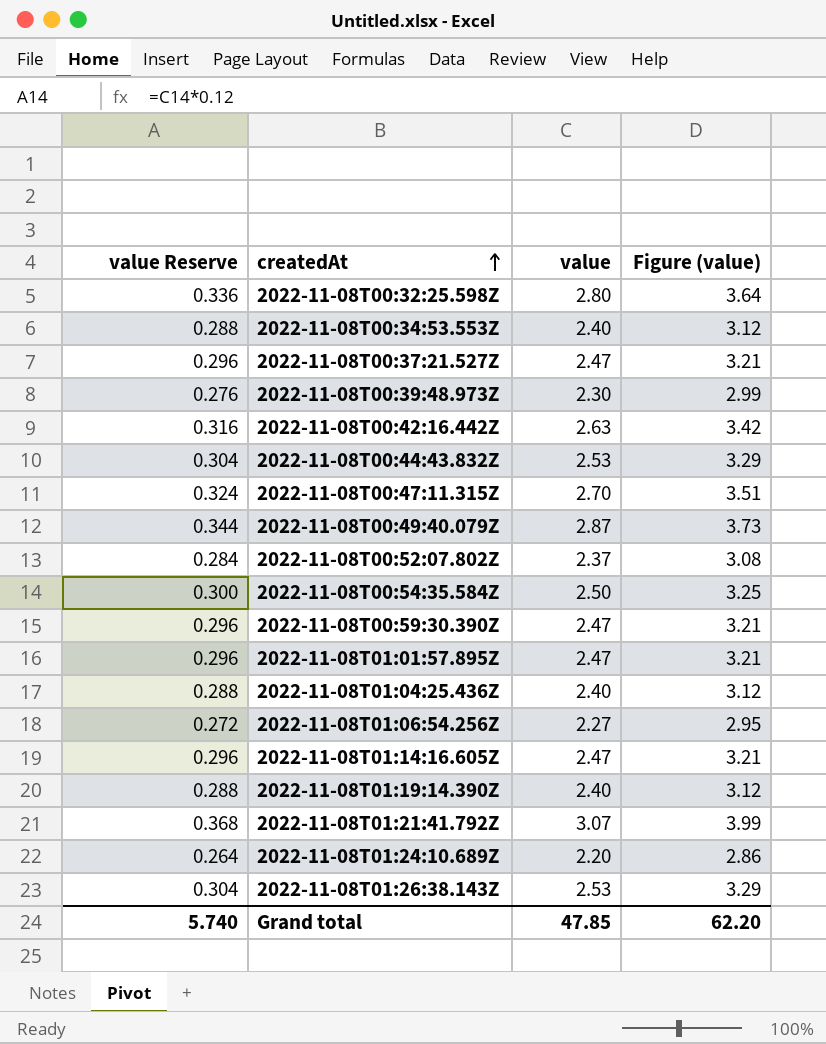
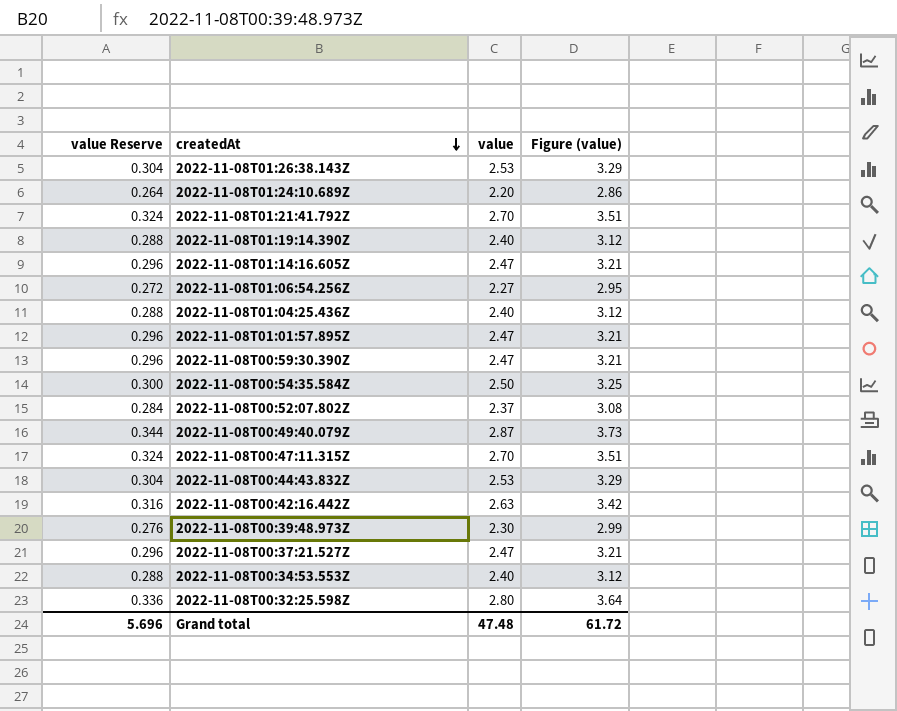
row order: createdAt ascending -> createdAt descending
2022-11-08T01:21:41.792Z | value Reserve: 0.368 -> 0.324
2022-11-08T01:21:41.792Z | value: 3.07 -> 2.70
2022-11-08T01:21:41.792Z | Figure (value): 3.99 -> 3.51
Grand total | value Reserve: 5.740 -> 5.696
Grand total | value: 47.85 -> 47.48
Grand total | Figure (value): 62.20 -> 61.72

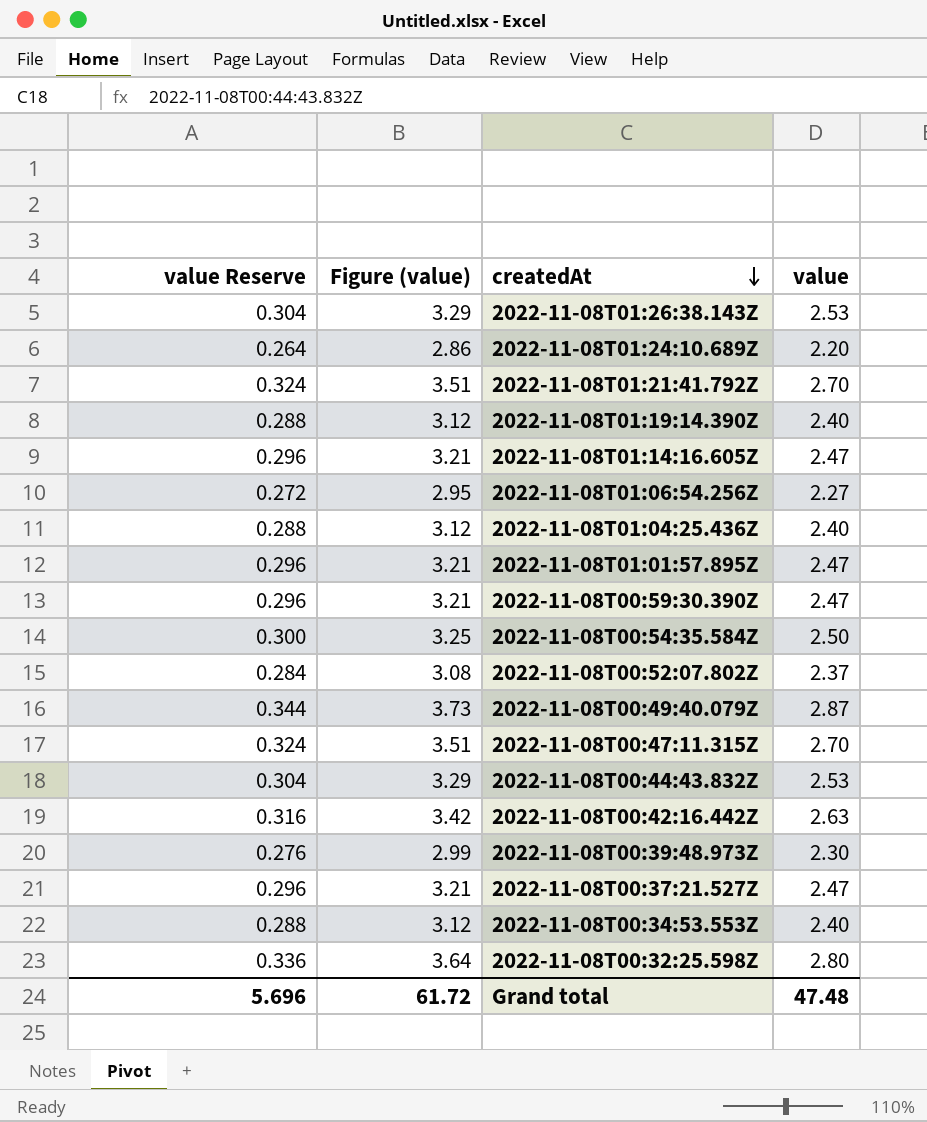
column Figure (value) | position: 4 -> 2

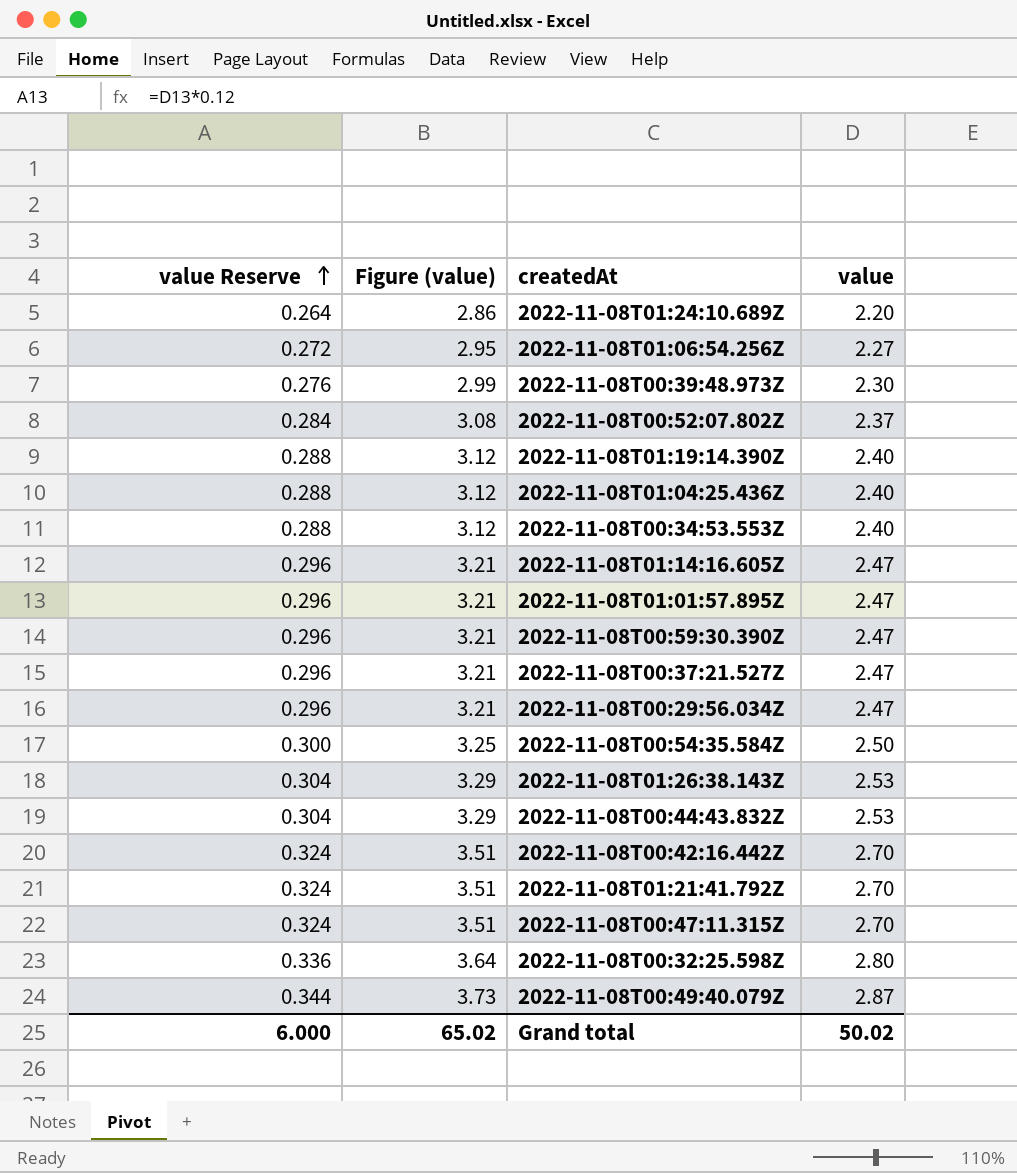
row order: createdAt descending -> value Reserve ascending
row 2022-11-08T00:29:56.034Z: none -> 0.296 | 3.21 | 2.47
2022-11-08T00:42:16.442Z | value Reserve: 0.316 -> 0.324
2022-11-08T00:42:16.442Z | Figure (value): 3.42 -> 3.51
2022-11-08T00:42:16.442Z | value: 2.63 -> 2.70
Grand total | value Reserve: 5.696 -> 6.000
Grand total | Figure (value): 61.72 -> 65.02
Grand total | value: 47.48 -> 50.02

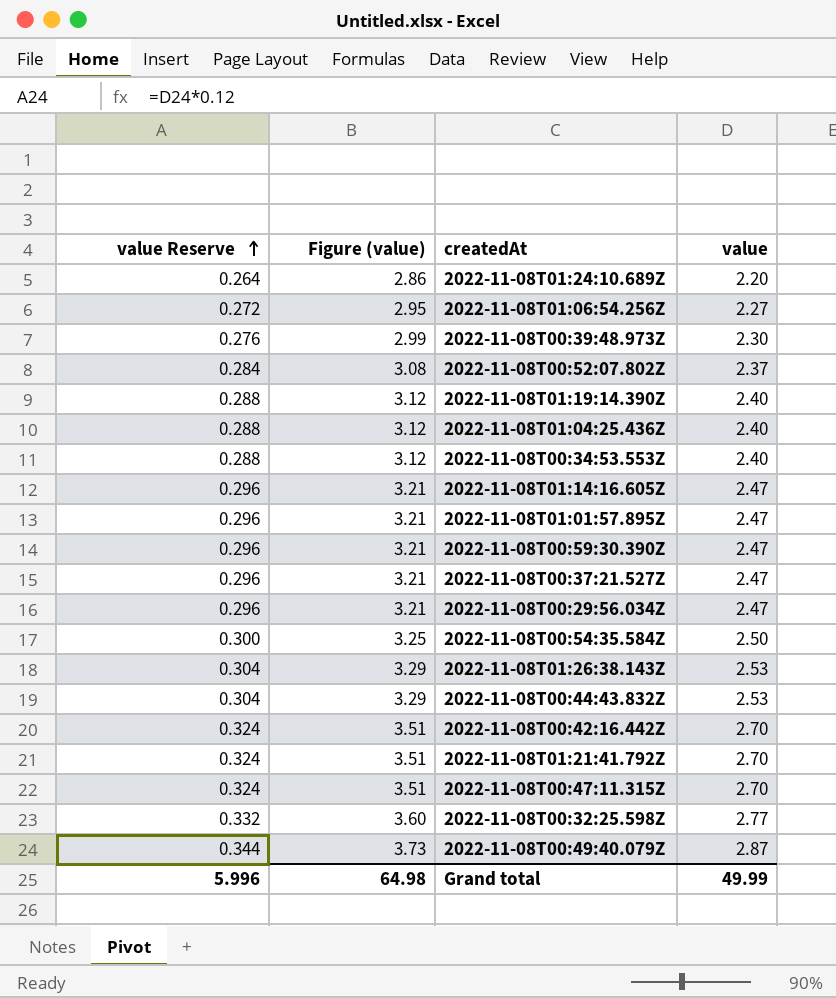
2022-11-08T00:32:25.598Z | value Reserve: 0.336 -> 0.332
2022-11-08T00:32:25.598Z | Figure (value): 3.64 -> 3.60
2022-11-08T00:32:25.598Z | value: 2.80 -> 2.77
Grand total | value Reserve: 6.000 -> 5.996
Grand total | Figure (value): 65.02 -> 64.98
Grand total | value: 50.02 -> 49.99

